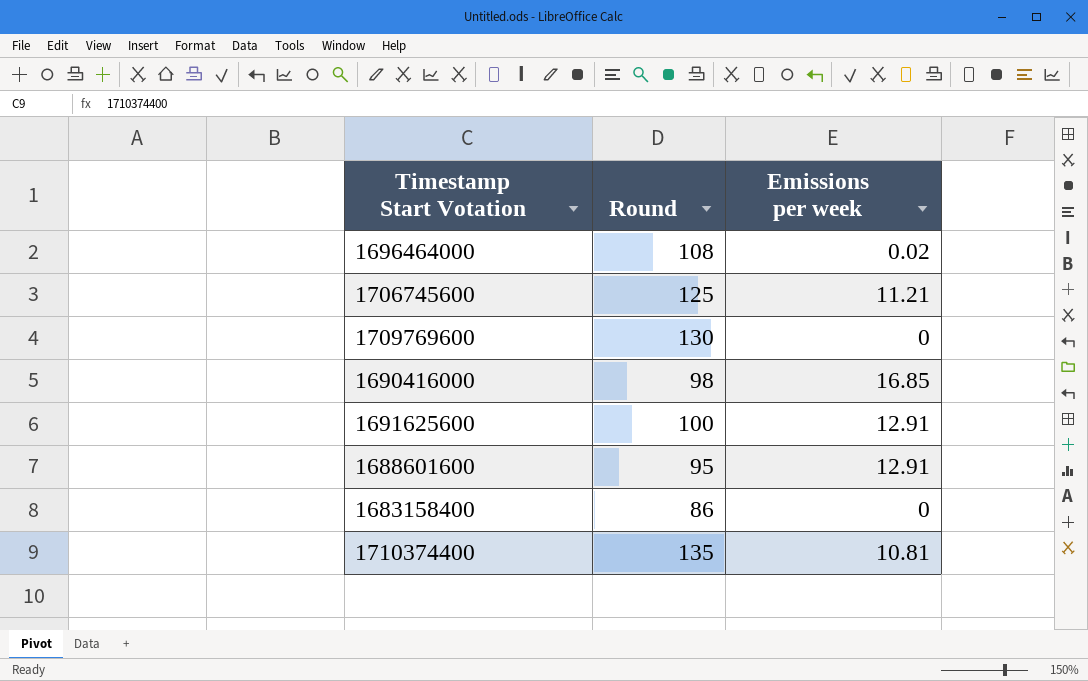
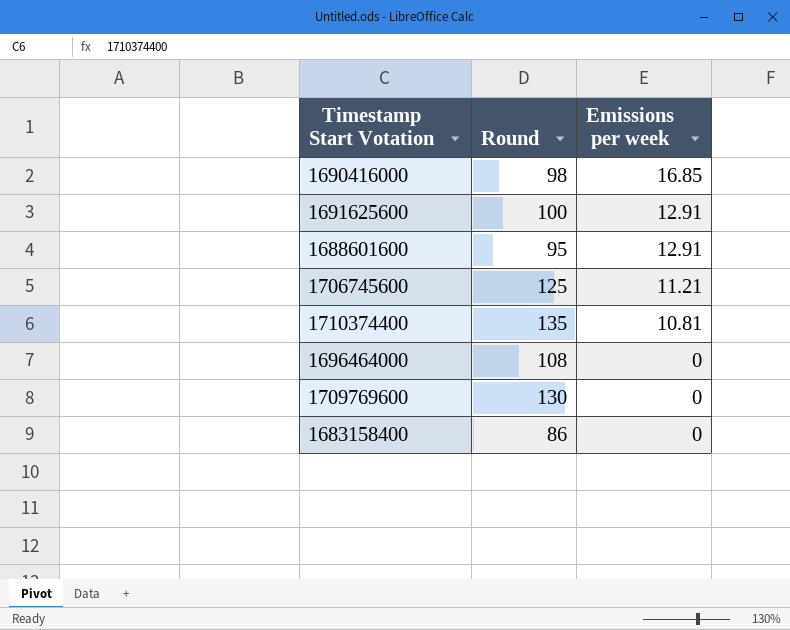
row order: none -> Emissions per week descending
1696464000 | Emissions per week: 0.02 -> 0

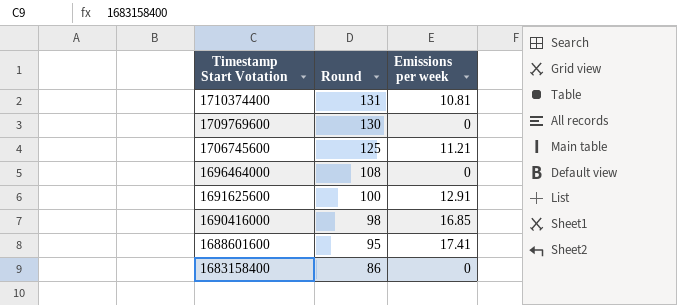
row order: Emissions per week descending -> Timestamp Start Votation descending
1710374400 | Round: 135 -> 131
1688601600 | Emissions per week: 12.91 -> 17.41

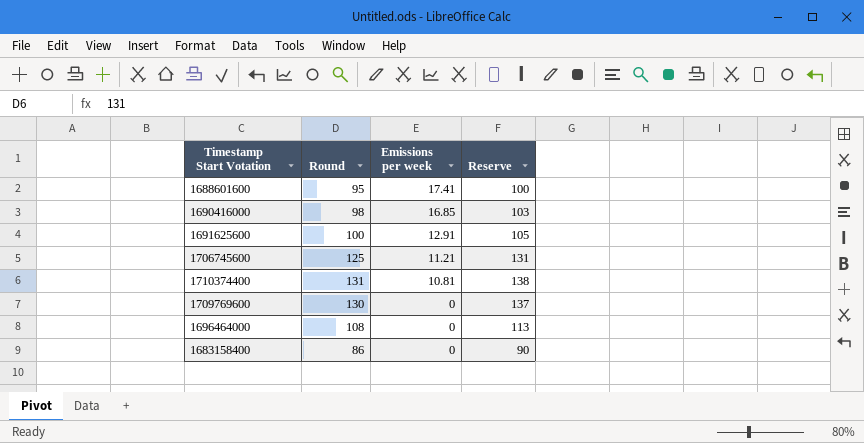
row order: Timestamp Start Votation descending -> Emissions per week descending
column Reserve | formula: none -> [Round] * 1.05

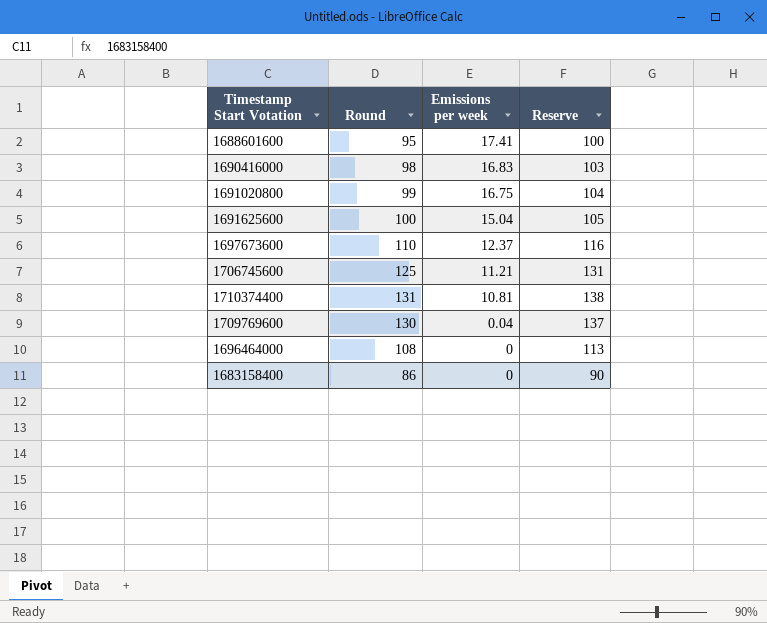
1690416000 | Emissions per week: 16.85 -> 16.83
row 1691020800: none -> 99 | 16.75 | 104
1691625600 | Emissions per week: 12.91 -> 15.04
row 1697673600: none -> 110 | 12.37 | 116
1709769600 | Emissions per week: 0 -> 0.04

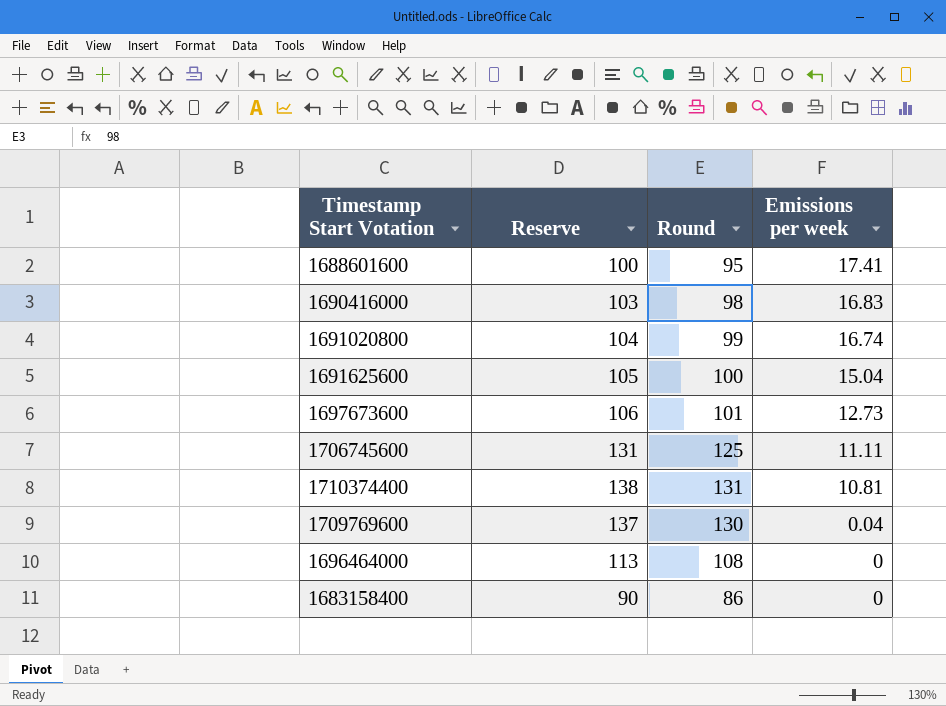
column Reserve | position: 4 -> 2
1691020800 | Emissions per week: 16.75 -> 16.74
1697673600 | Reserve: 116 -> 106
1697673600 | Round: 110 -> 101
1697673600 | Emissions per week: 12.37 -> 12.73
1706745600 | Emissions per week: 11.21 -> 11.11

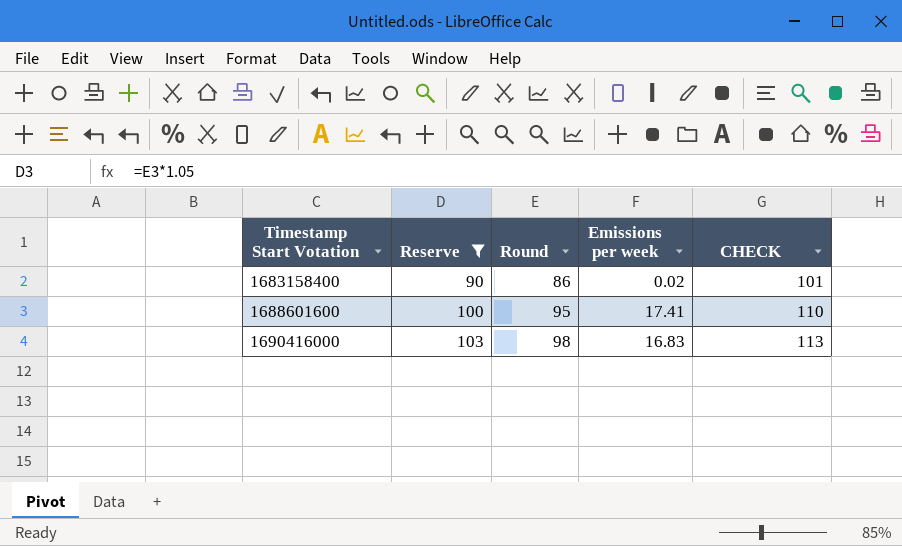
filter: none -> Reserve <= 103
row order: Emissions per week descending -> Timestamp Start Votation ascending
column CHECK | formula: none -> [Round] + 15
1683158400 | Emissions per week: 0 -> 0.02

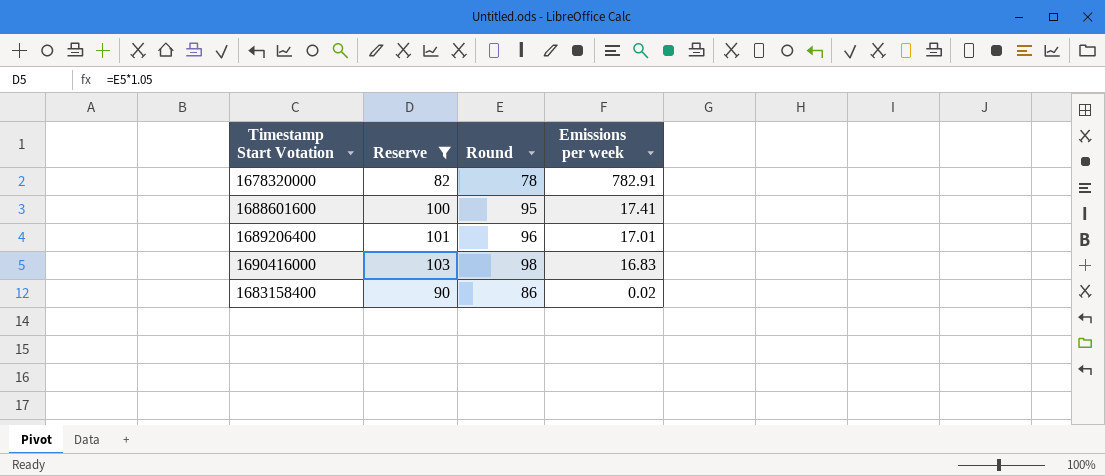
row order: Timestamp Start Votation ascending -> Emissions per week descending
column CHECK | formula: [Round] + 15 -> none
row 1678320000: none -> 82 | 78 | 782.91
row 1689206400: none -> 101 | 96 | 17.01

